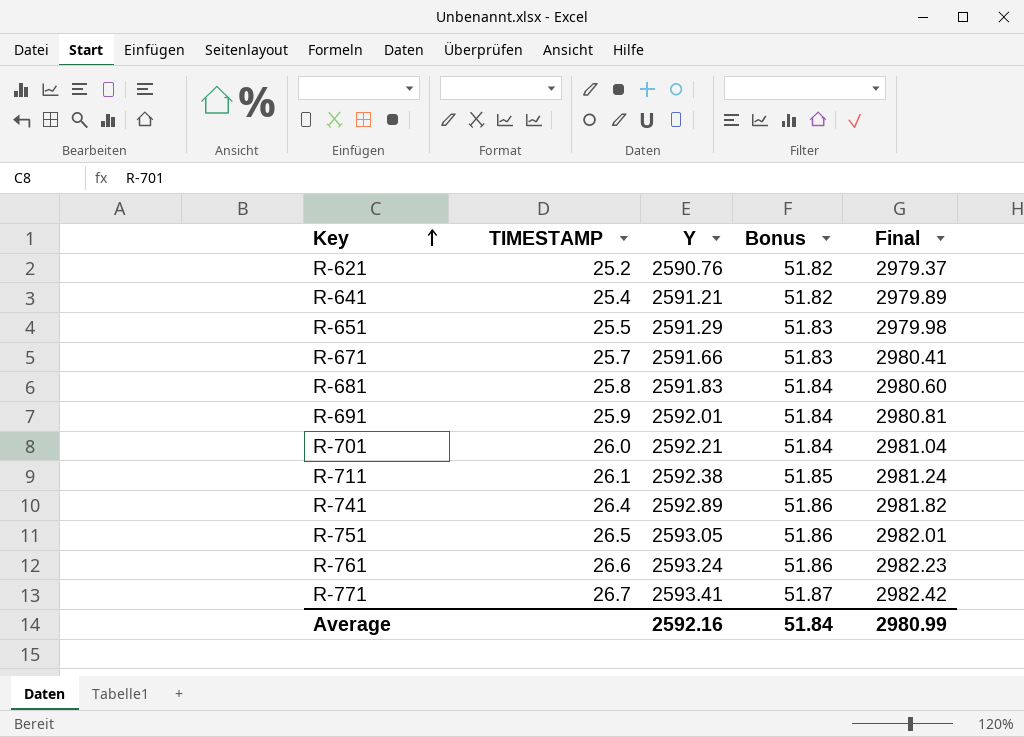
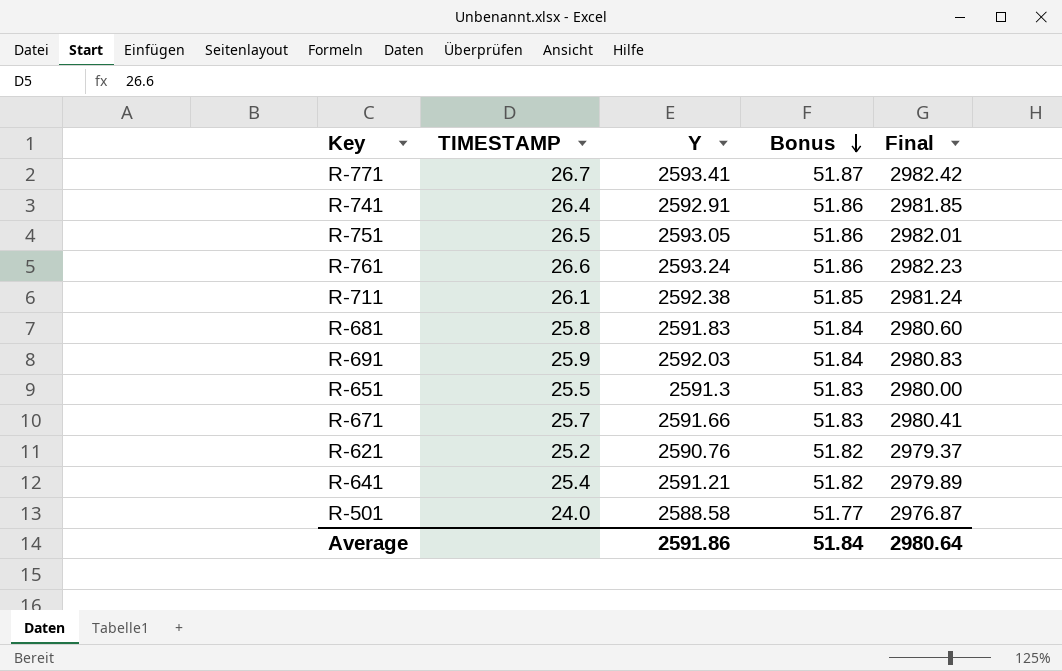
row order: Key ascending -> Bonus descending
row R-701: 26.0 | 2592.21 | 51.84 | 2981.04 -> none
R-741 | Y: 2592.89 -> 2592.91
R-741 | Final: 2981.82 -> 2981.85
R-691 | Y: 2592.01 -> 2592.03
R-691 | Final: 2980.81 -> 2980.83
R-651 | Y: 2591.29 -> 2591.3
R-651 | Final: 2979.98 -> 2980.00
row R-501: none -> 24.0 | 2588.58 | 51.77 | 2976.87
Average | Y: 2592.16 -> 2591.86
Average | Final: 2980.99 -> 2980.64

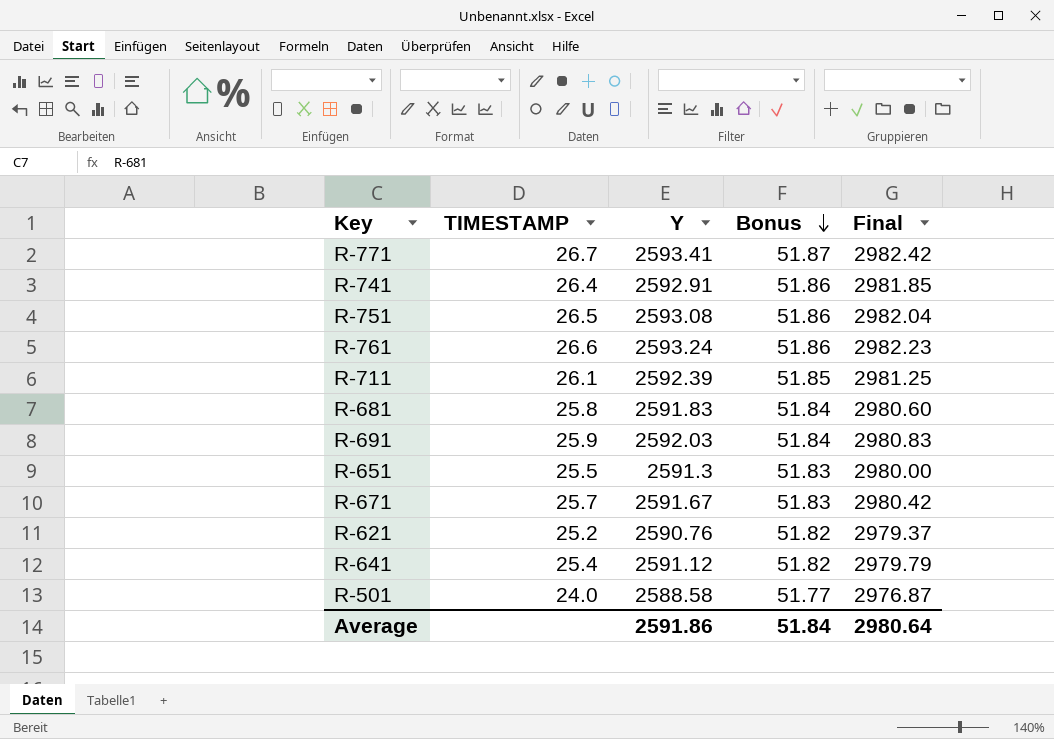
R-751 | Y: 2593.05 -> 2593.08
R-751 | Final: 2982.01 -> 2982.04
R-711 | Y: 2592.38 -> 2592.39
R-711 | Final: 2981.24 -> 2981.25
R-671 | Y: 2591.66 -> 2591.67
R-671 | Final: 2980.41 -> 2980.42
R-641 | Y: 2591.21 -> 2591.12
R-641 | Final: 2979.89 -> 2979.79

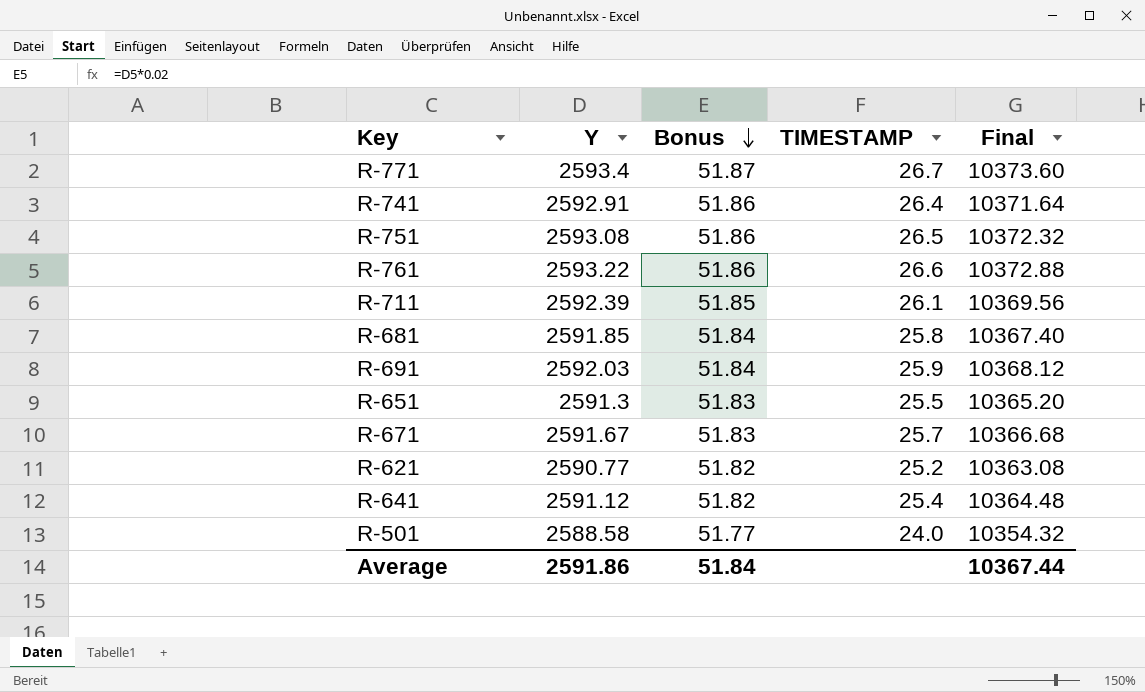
column TIMESTAMP | position: 2 -> 4
column Final | formula: [Y] * 1.15 -> [Y] * 4
R-771 | Y: 2593.41 -> 2593.4
R-761 | Y: 2593.24 -> 2593.22
R-681 | Y: 2591.83 -> 2591.85
R-621 | Y: 2590.76 -> 2590.77
Average | Final: 2980.64 -> 10367.44

